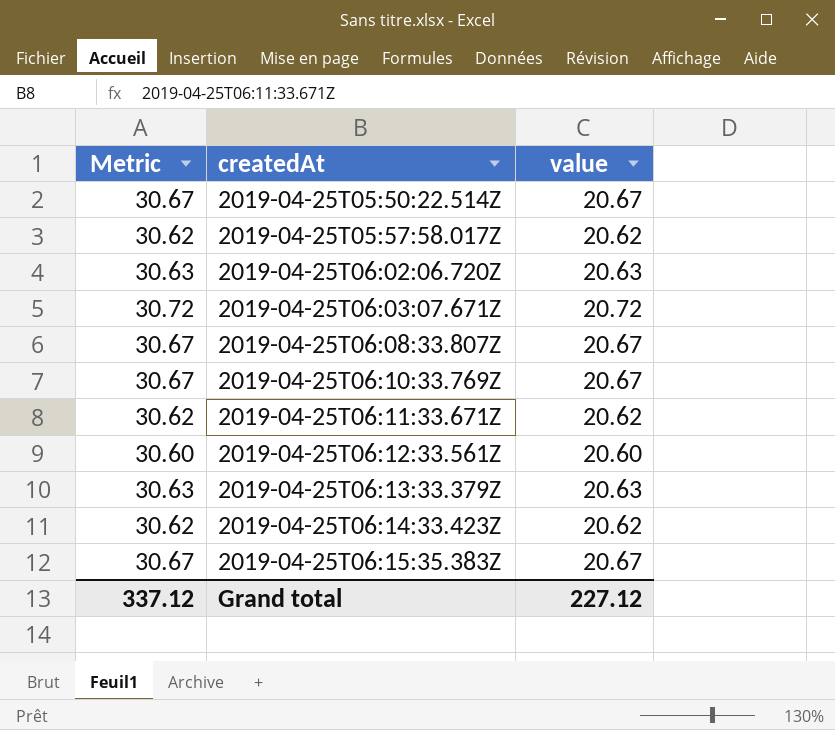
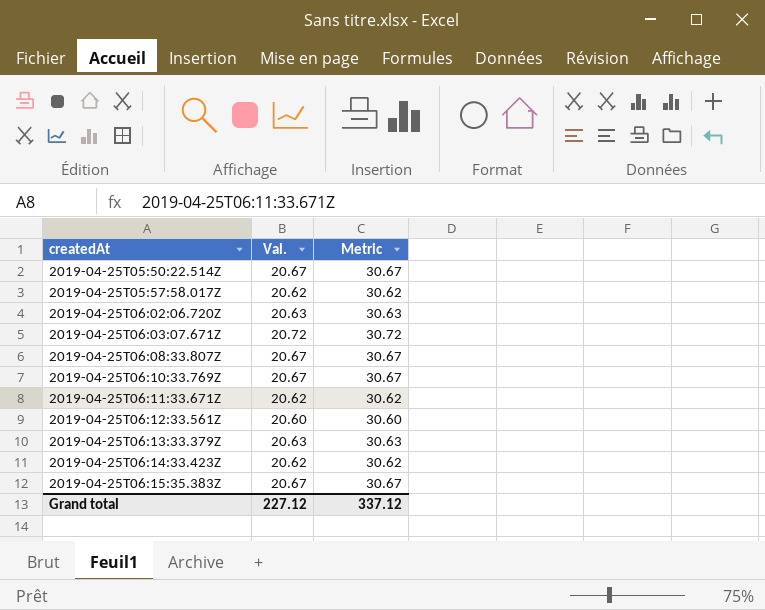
column name: value -> Val.
column Metric | position: 1 -> 3

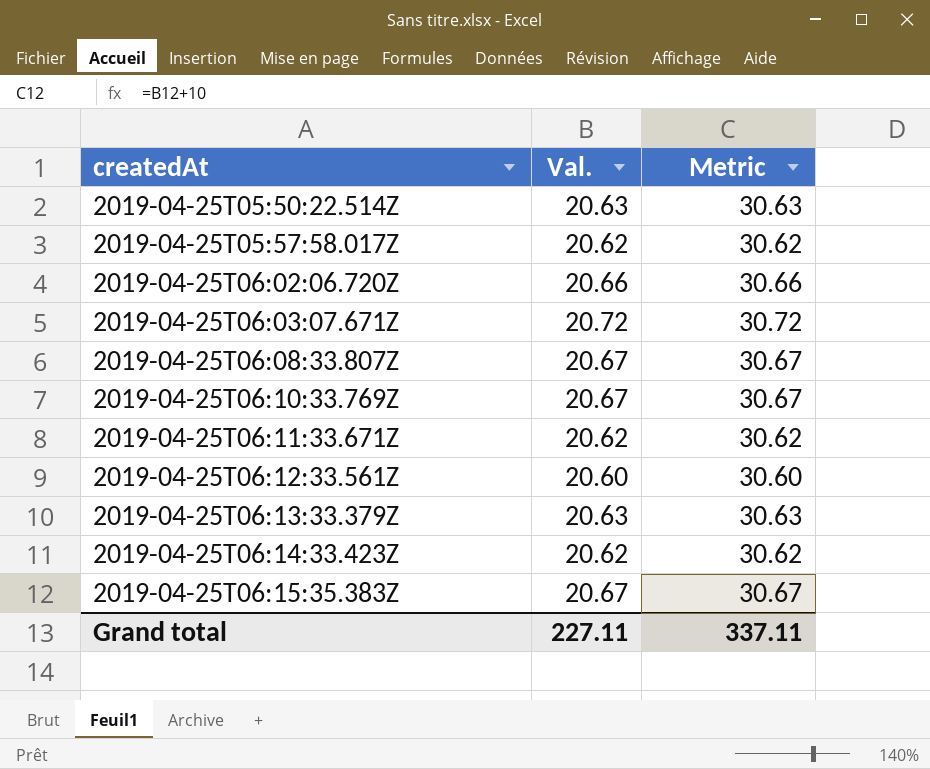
2019-04-25T05:50:22.514Z | Val.: 20.67 -> 20.63
2019-04-25T05:50:22.514Z | Metric: 30.67 -> 30.63
2019-04-25T06:02:06.720Z | Val.: 20.63 -> 20.66
2019-04-25T06:02:06.720Z | Metric: 30.63 -> 30.66
Grand total | Val.: 227.12 -> 227.11
Grand total | Metric: 337.12 -> 337.11

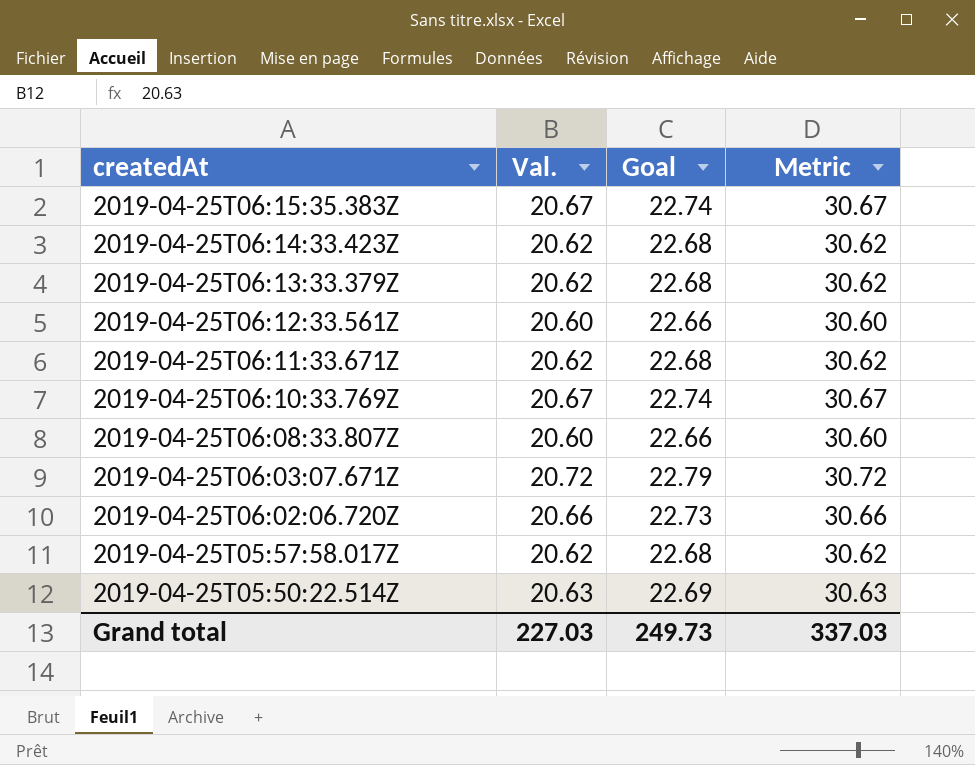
row order: createdAt ascending -> createdAt descending
column Goal | formula: none -> [Val.] * 1.1
2019-04-25T06:13:33.379Z | Val.: 20.63 -> 20.62
2019-04-25T06:13:33.379Z | Metric: 30.63 -> 30.62
2019-04-25T06:08:33.807Z | Val.: 20.67 -> 20.60
2019-04-25T06:08:33.807Z | Metric: 30.67 -> 30.60
Grand total | Val.: 227.11 -> 227.03
Grand total | Metric: 337.11 -> 337.03

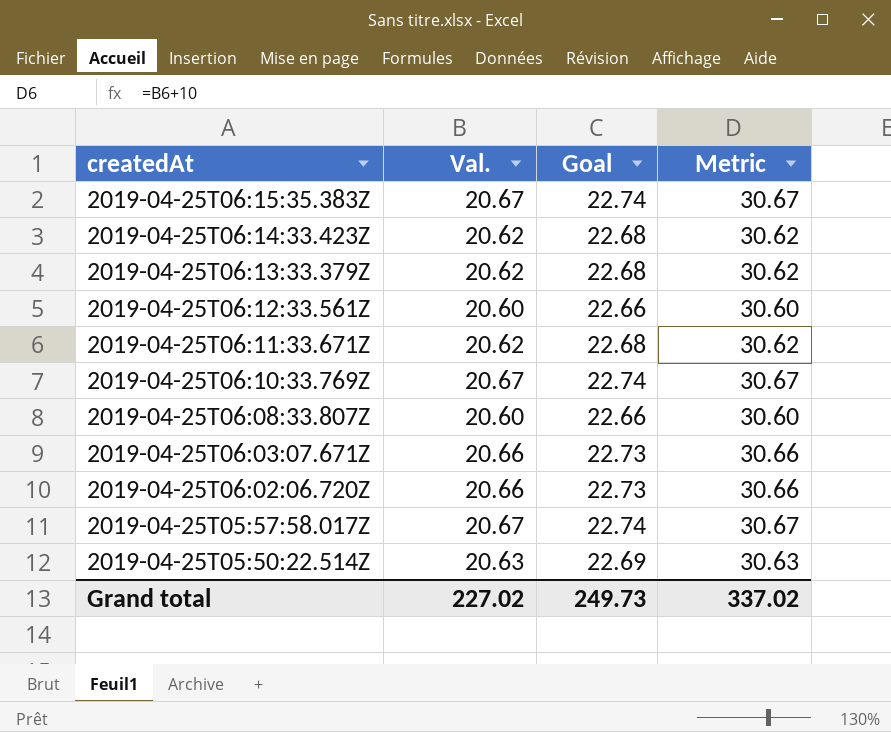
2019-04-25T06:03:07.671Z | Val.: 20.72 -> 20.66
2019-04-25T06:03:07.671Z | Goal: 22.79 -> 22.73
2019-04-25T06:03:07.671Z | Metric: 30.72 -> 30.66
2019-04-25T05:57:58.017Z | Val.: 20.62 -> 20.67
2019-04-25T05:57:58.017Z | Goal: 22.68 -> 22.74
2019-04-25T05:57:58.017Z | Metric: 30.62 -> 30.67
Grand total | Val.: 227.03 -> 227.02
Grand total | Metric: 337.03 -> 337.02

